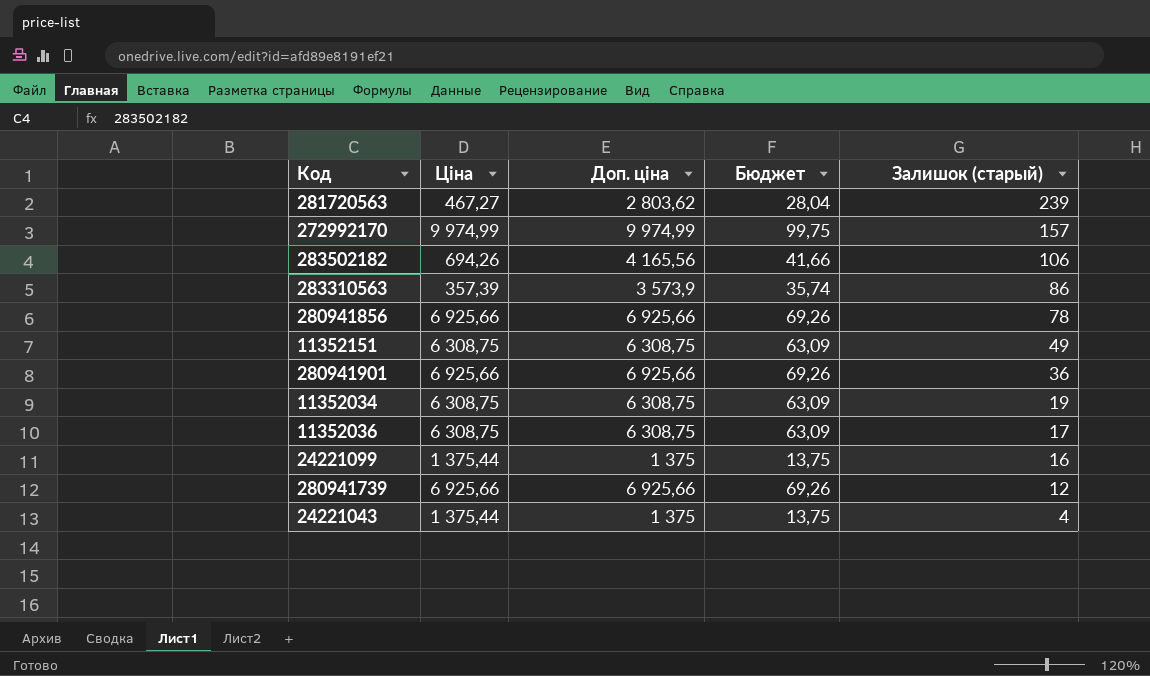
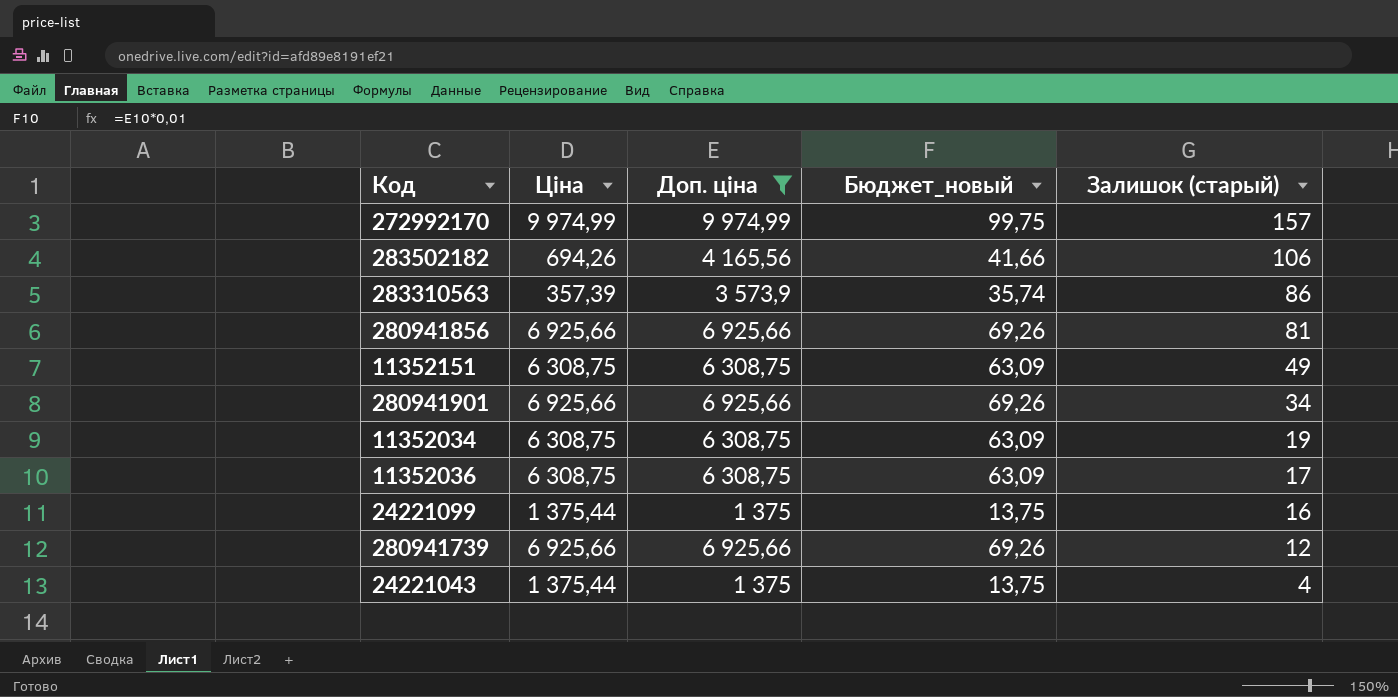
filter: none -> Доп. ціна != 2 803,62
column name: Бюджет -> Бюджет_новый
280941856 | Залишок (старый): 78 -> 81
280941901 | Залишок (старый): 36 -> 34

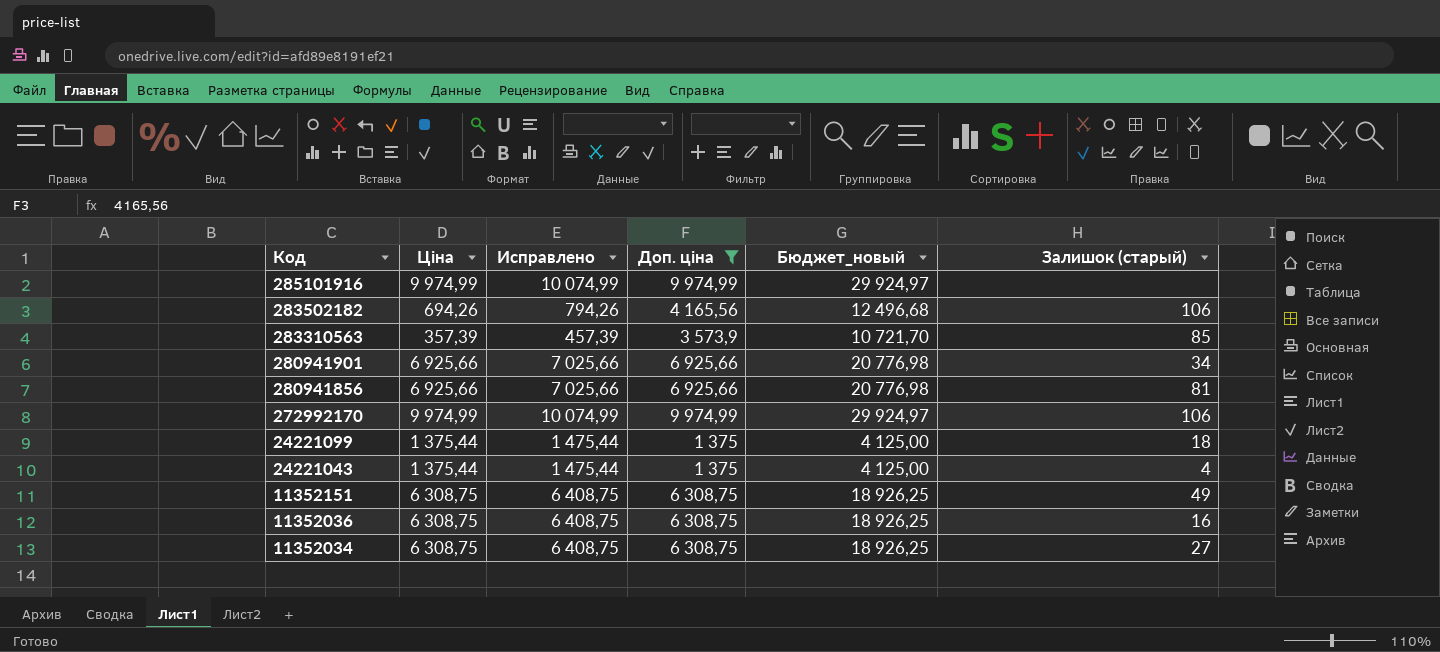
row order: Залишок (старый) descending -> Код descending
column Исправлено | formula: none -> [Ціна] + 100
column Бюджет_новый | formula: [Доп. ціна] * 0,01 -> [Доп. ціна] * 3
row 280941739: 6 925,66 | 6 925,66 | 69,26 | 12 -> none
row 285101916: none -> 9 974,99 | 10 074,99 | 9 974,99 | 29 924,97 | none
283310563 | Залишок (старый): 86 -> 85
272992170 | Залишок (старый): 157 -> 106
24221099 | Залишок (старый): 16 -> 18
11352036 | Залишок (старый): 17 -> 16
11352034 | Залишок (старый): 19 -> 27

